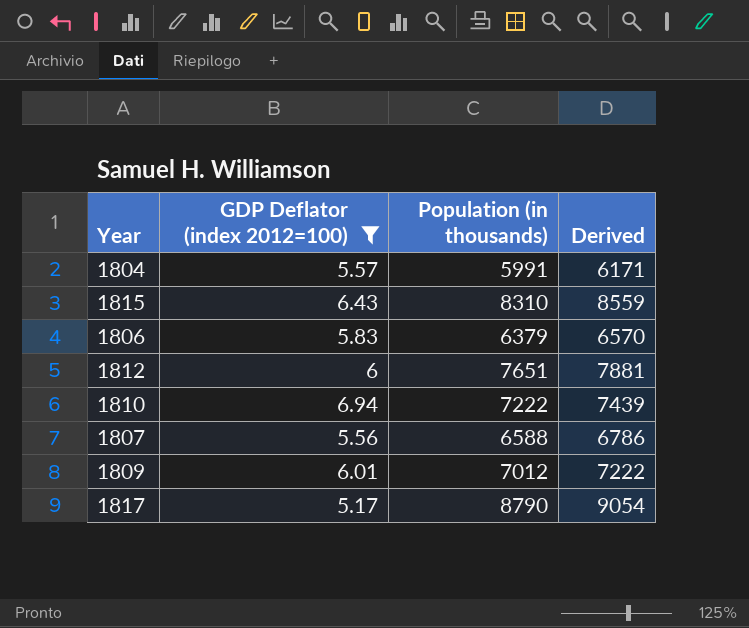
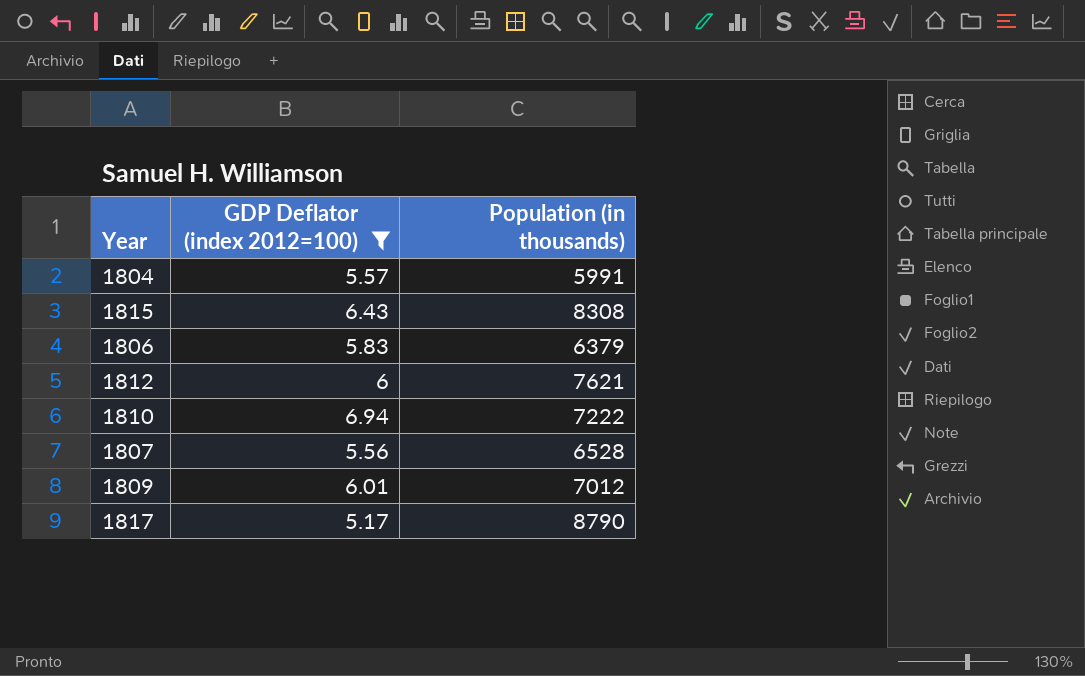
column Derived | formula: [Population (in thousands)] * 1.03 -> none
1815 | Population (in thousands): 8310 -> 8308
1812 | Population (in thousands): 7651 -> 7621
1807 | Population (in thousands): 6588 -> 6528

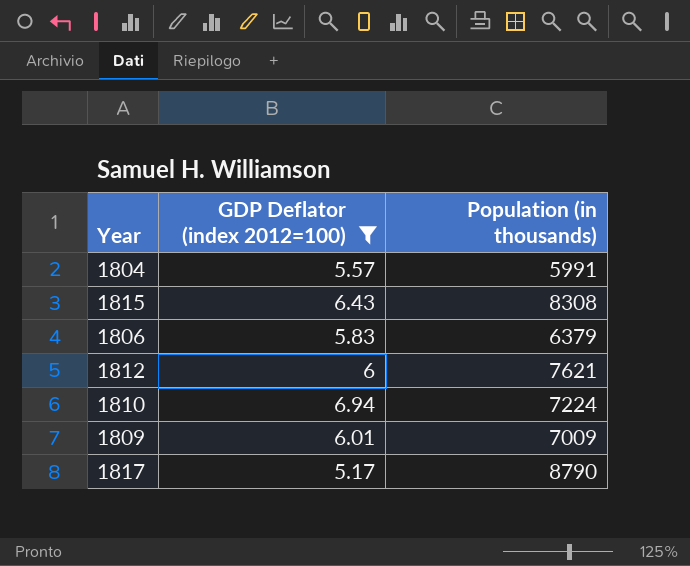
row 1807: 5.56 | 6528 -> none
1810 | Population (in thousands): 7222 -> 7224
1809 | Population (in thousands): 7012 -> 7009

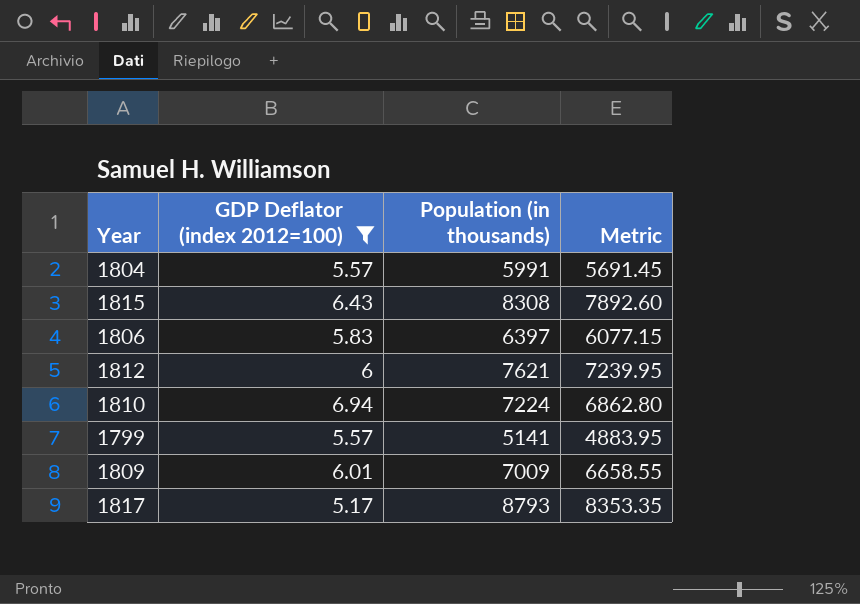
column Metric | formula: none -> [Population (in thousands)] * 0.95
1806 | Population (in thousands): 6379 -> 6397
row 1799: none -> 5.57 | 5141 | 4883.95
1817 | Population (in thousands): 8790 -> 8793

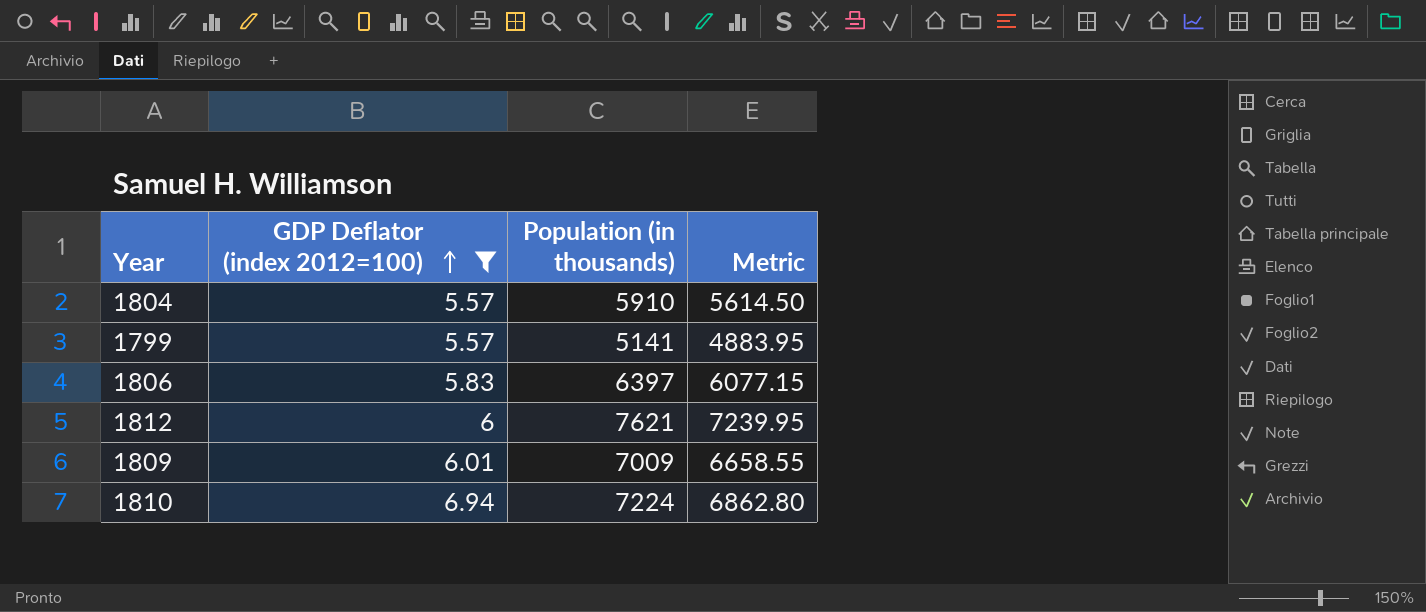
row order: none -> GDP Deflator (index 2012=100) ascending
row 1815: 6.43 | 8308 | 7892.60 -> none
row 1817: 5.17 | 8793 | 8353.35 -> none
1804 | Population (in thousands): 5991 -> 5910
1804 | Metric: 5691.45 -> 5614.50

